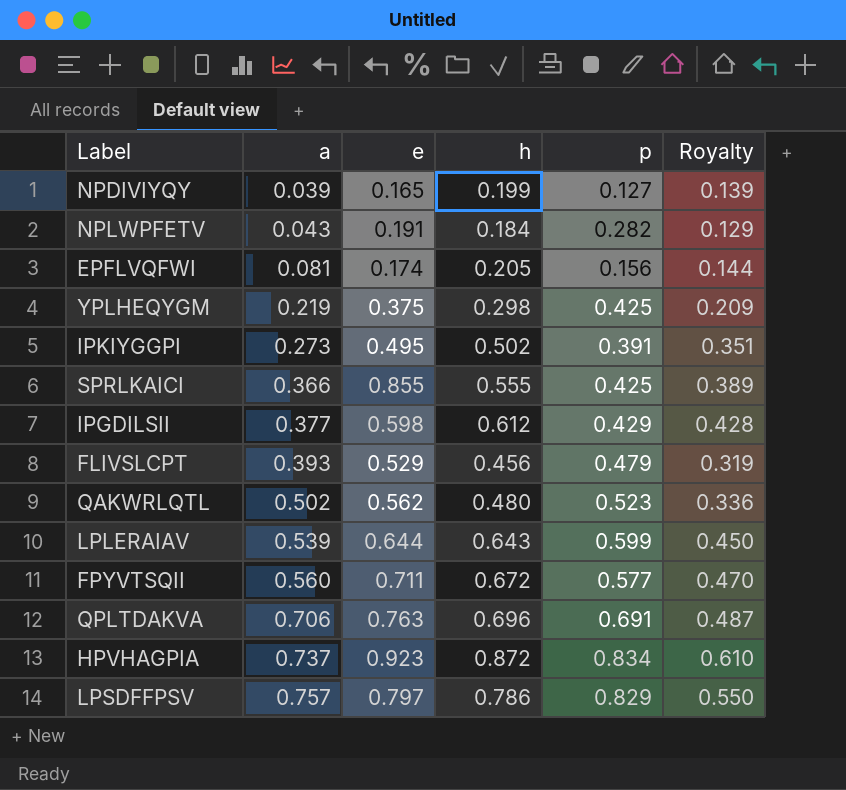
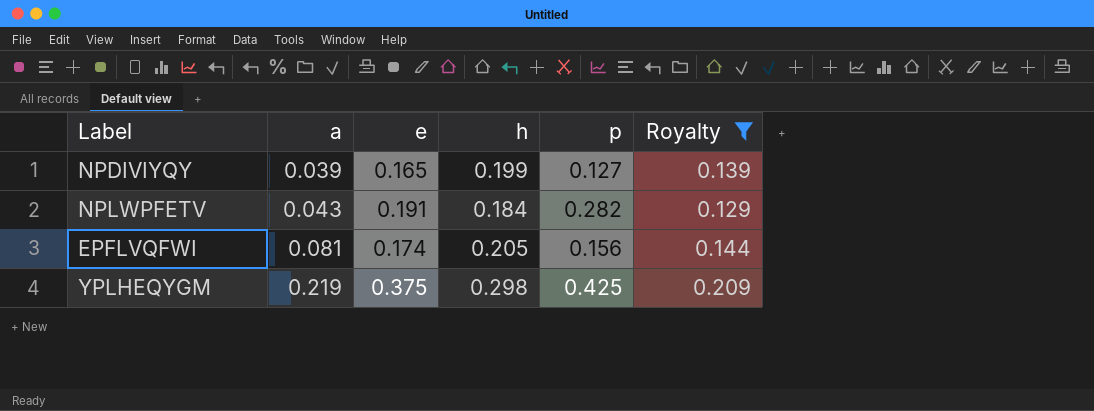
filter: none -> Royalty <= 0.209

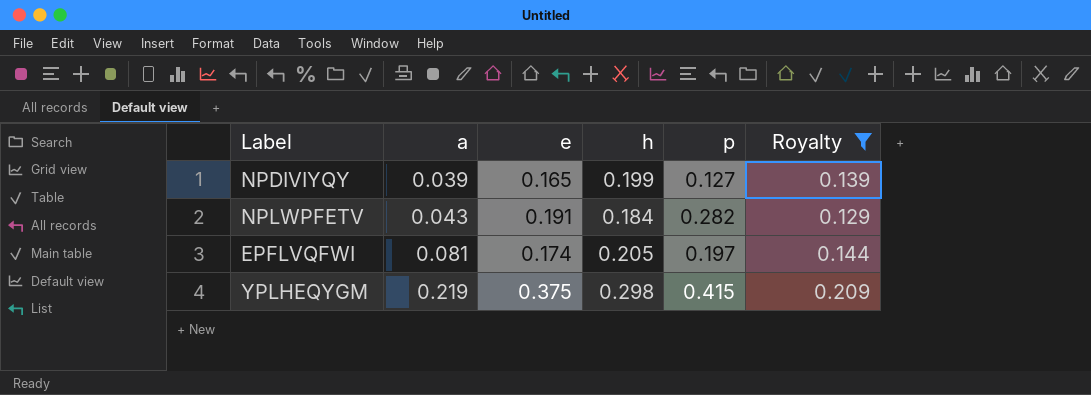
EPFLVQFWI | p: 0.156 -> 0.197
YPLHEQYGM | p: 0.425 -> 0.415

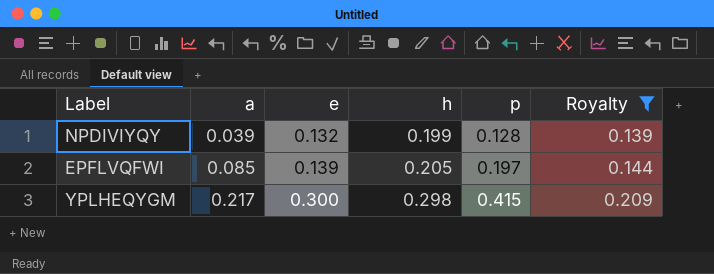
row NPLWPFETV: 0.043 | 0.191 | 0.184 | 0.282 | 0.129 -> none
NPDIVIYQY | e: 0.165 -> 0.132
NPDIVIYQY | p: 0.127 -> 0.128
EPFLVQFWI | a: 0.081 -> 0.085
EPFLVQFWI | e: 0.174 -> 0.139
YPLHEQYGM | a: 0.219 -> 0.217
YPLHEQYGM | e: 0.375 -> 0.300

